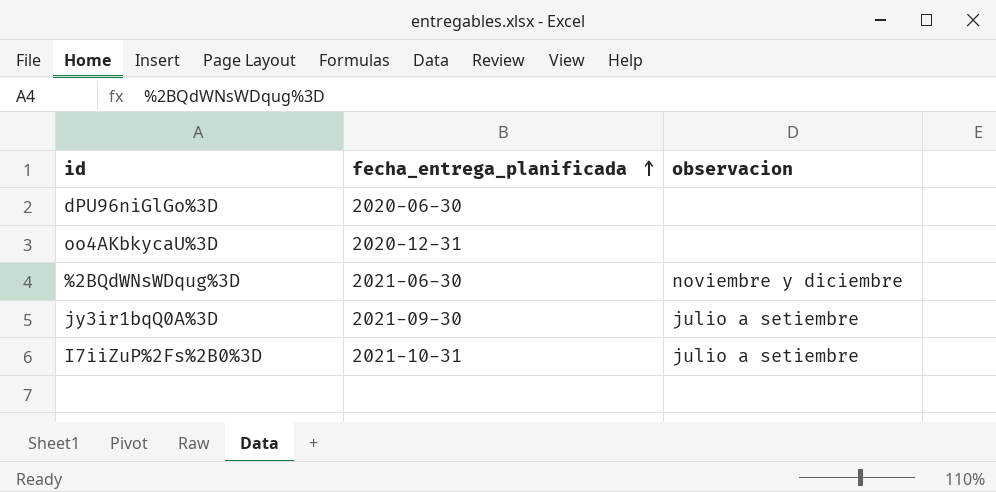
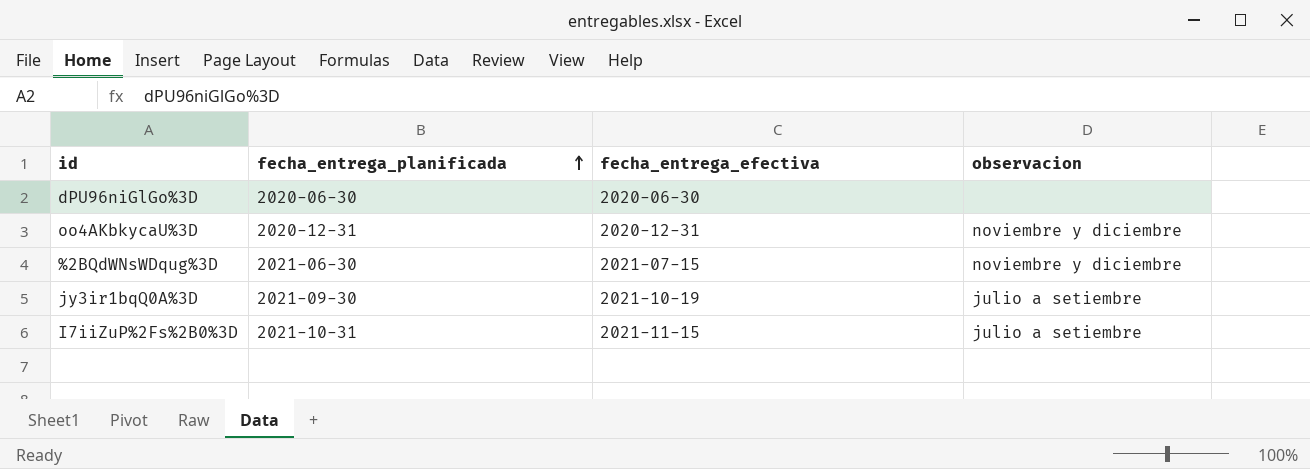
column fecha_entrega_efectiva | position: none -> 3
oo4AKbkycaU%3D | observacion: none -> noviembre y diciembre

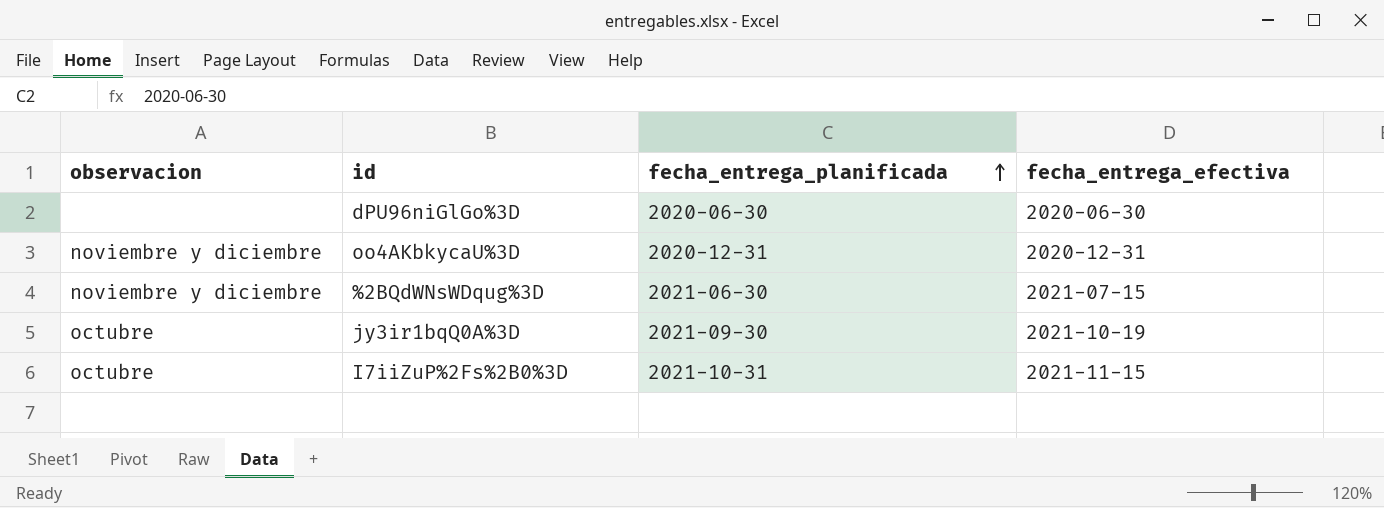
column observacion | position: 4 -> 1
jy3ir1bqQ0A%3D | observacion: julio a setiembre -> octubre
I7iiZuP%2Fs%2B0%3D | observacion: julio a setiembre -> octubre

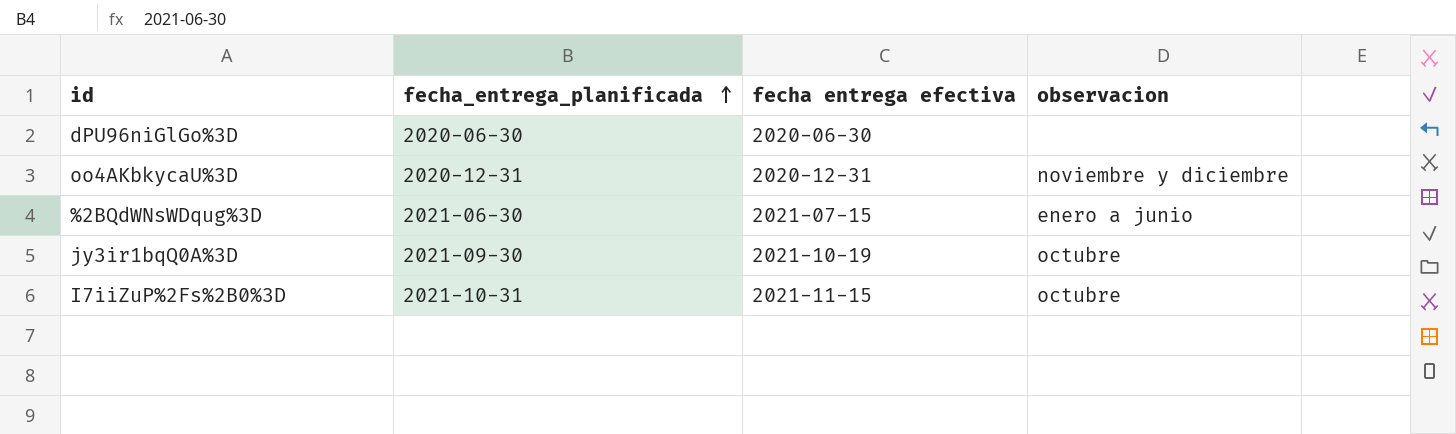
column name: fecha_entrega_efectiva -> fecha entrega efectiva
column observacion | position: 1 -> 4
%2BQdWNsWDqug%3D | observacion: noviembre y diciembre -> enero a junio

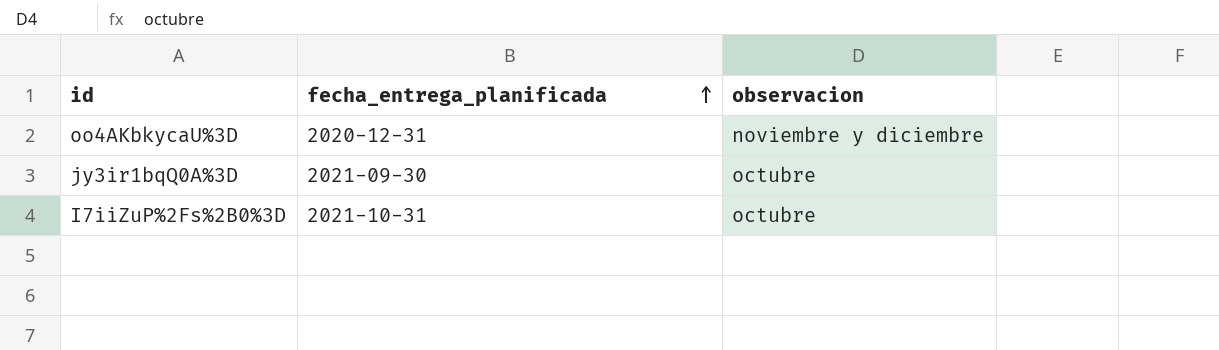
column fecha entrega efectiva | position: 3 -> none
row dPU96niGlGo%3D: 2020-06-30 | 2020-06-30 | none -> none
row %2BQdWNsWDqug%3D: 2021-06-30 | 2021-07-15 | enero a junio -> none

